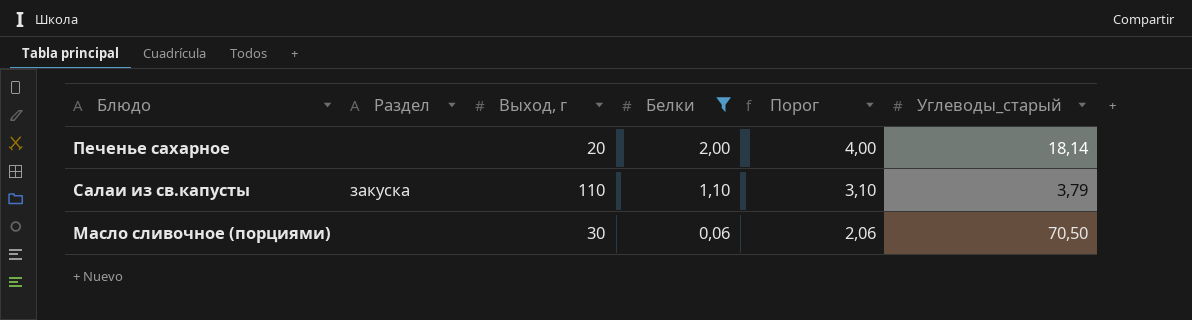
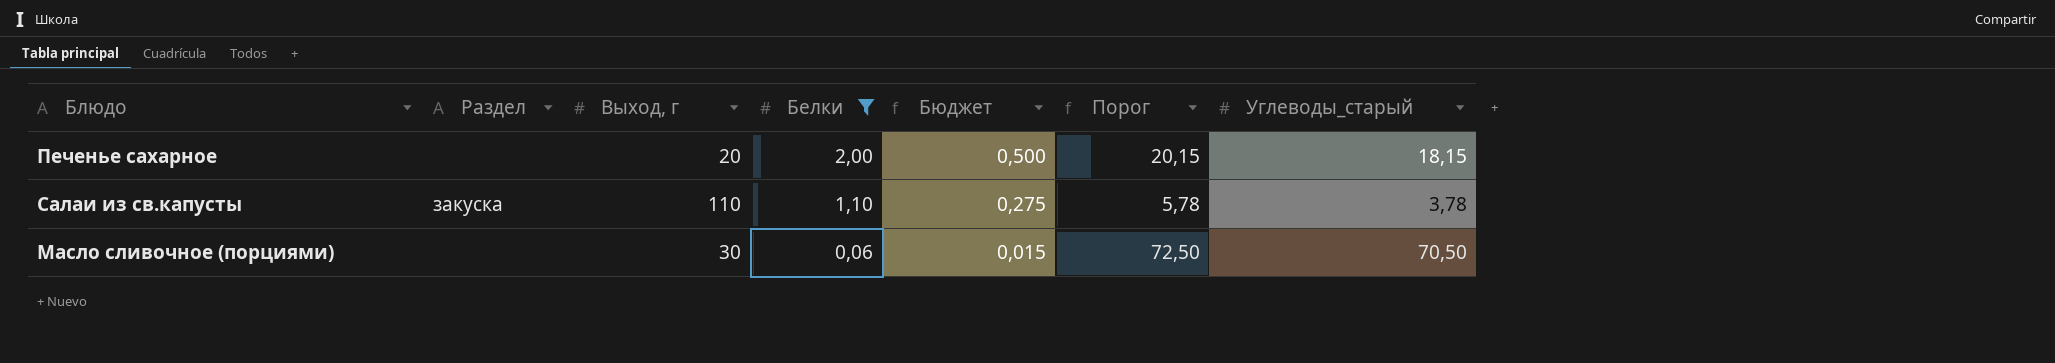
column Бюджет | formula: none -> [Белки] * 0,25
column Порог | formula: [Белки] + 2 -> [Углеводы_старый] + 2
Печенье сахарное | Углеводы_старый: 18,14 -> 18,15
Салаи из св.капусты | Углеводы_старый: 3,79 -> 3,78

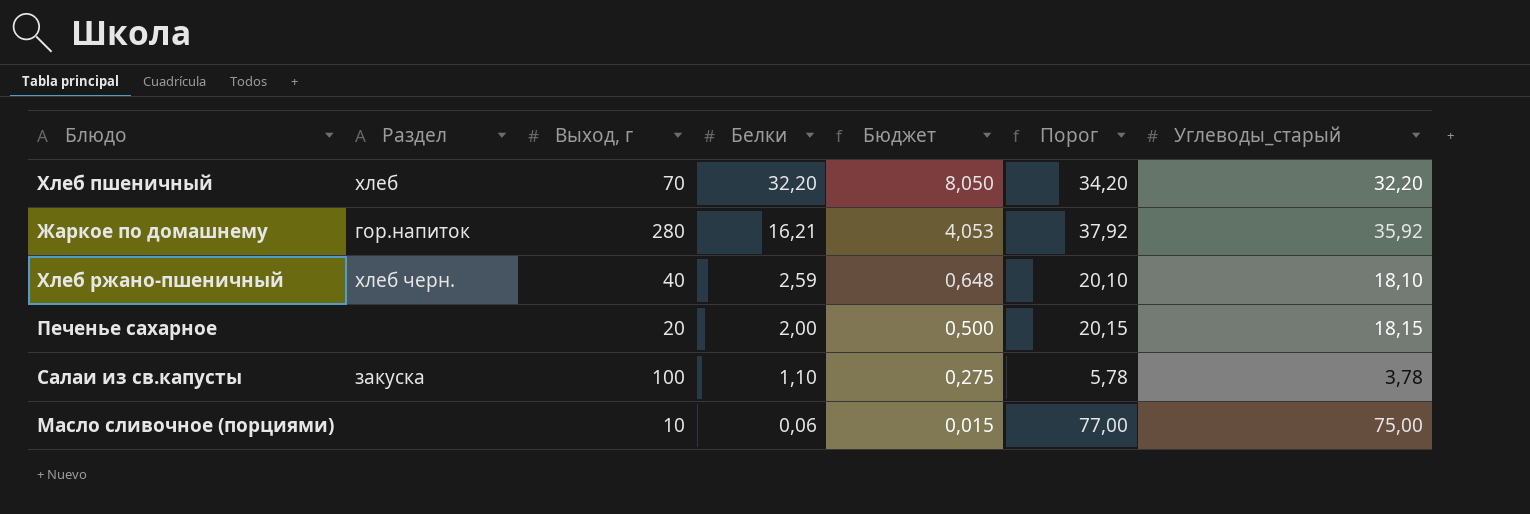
filter: Белки <= 2,00 -> none
Салаи из св.капусты | Выход, г: 110 -> 100
Масло сливочное (порциями) | Выход, г: 30 -> 10
Масло сливочное (порциями) | Порог: 72,50 -> 77,00
Масло сливочное (порциями) | Углеводы_старый: 70,50 -> 75,00

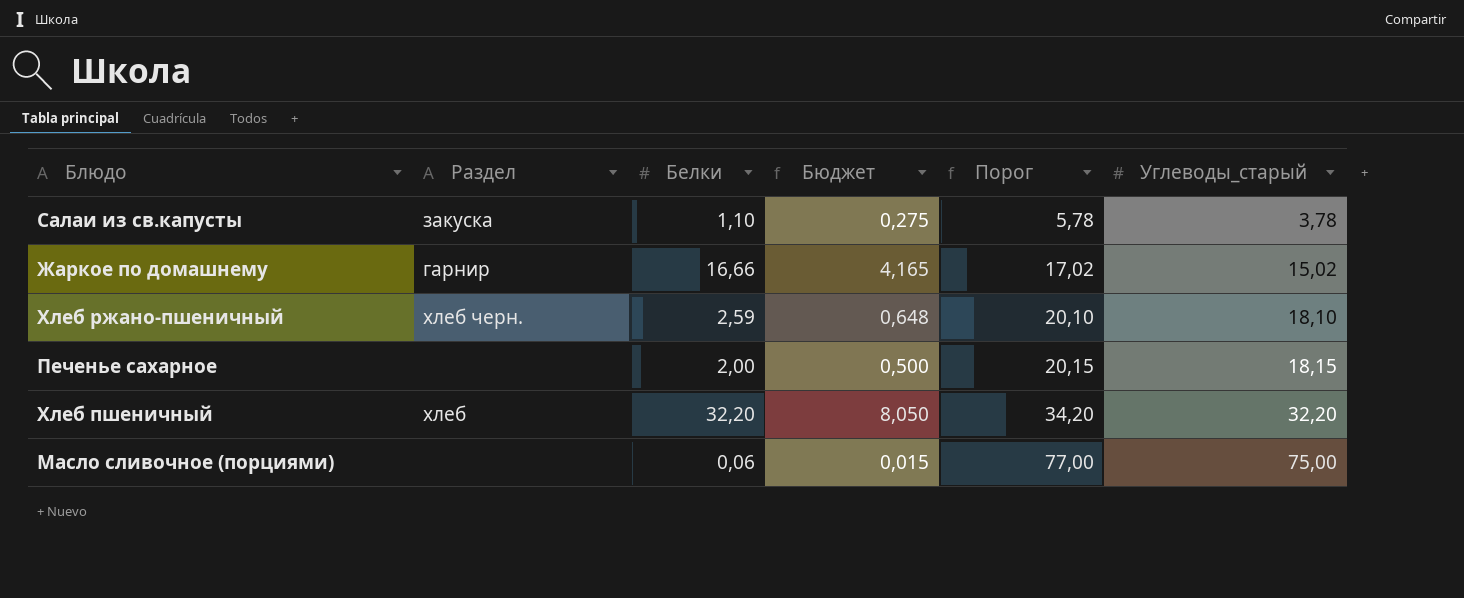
row order: Белки descending -> Порог ascending
column Выход, г | position: 3 -> none
Жаркое по домашнему | Раздел: гор.напиток -> гарнир
Жаркое по домашнему | Белки: 16,21 -> 16,66
Жаркое по домашнему | Бюджет: 4,053 -> 4,165
Жаркое по домашнему | Порог: 37,92 -> 17,02
Жаркое по домашнему | Углеводы_старый: 35,92 -> 15,02

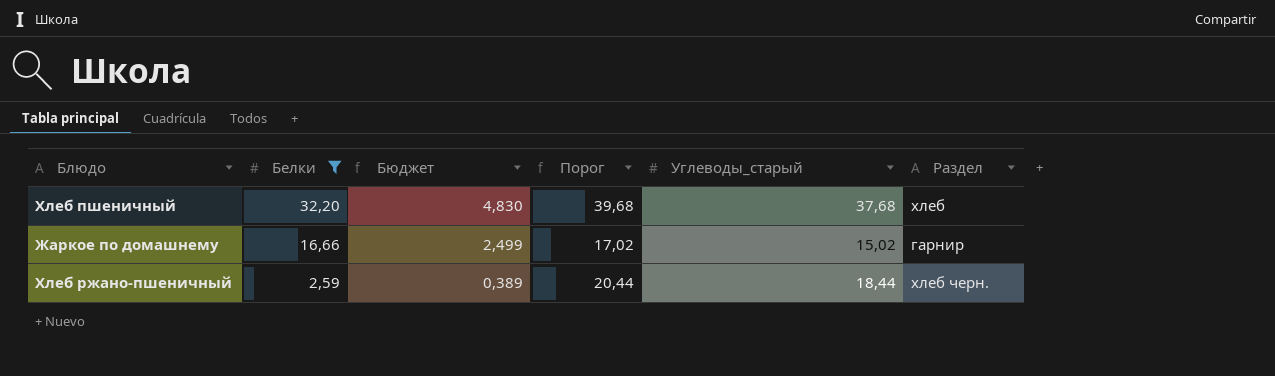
filter: none -> Белки >= 2,59
row order: Порог ascending -> Белки descending
column Бюджет | formula: [Белки] * 0,25 -> [Белки] * 0,15
column Раздел | position: 2 -> 6
Хлеб пшеничный | Порог: 34,20 -> 39,68
Хлеб пшеничный | Углеводы_старый: 32,20 -> 37,68
Хлеб ржано-пшеничный | Порог: 20,10 -> 20,44
Хлеб ржано-пшеничный | Углеводы_старый: 18,10 -> 18,44

